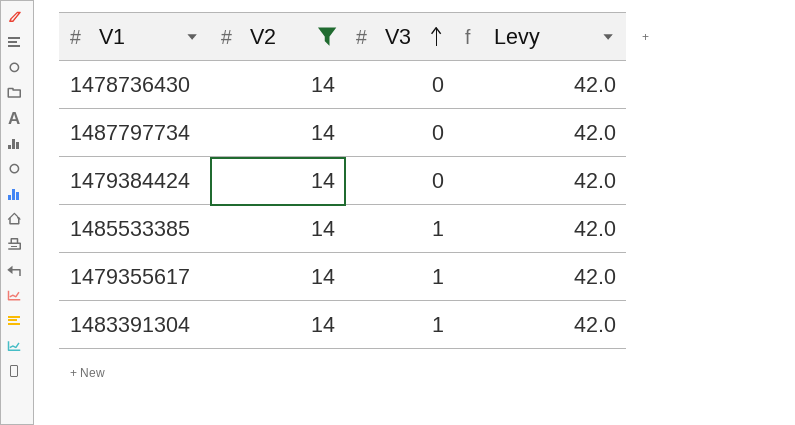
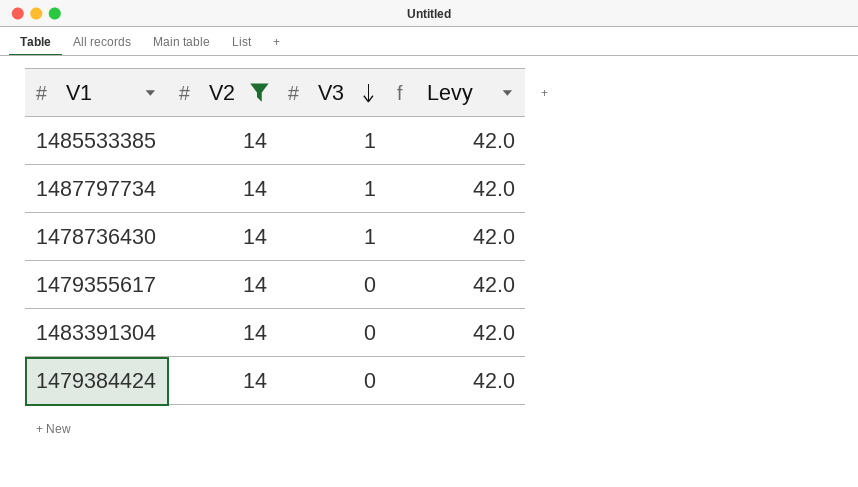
row order: V3 ascending -> V3 descending
1487797734 | V3: 0 -> 1
1478736430 | V3: 0 -> 1
1479355617 | V3: 1 -> 0
1483391304 | V3: 1 -> 0

